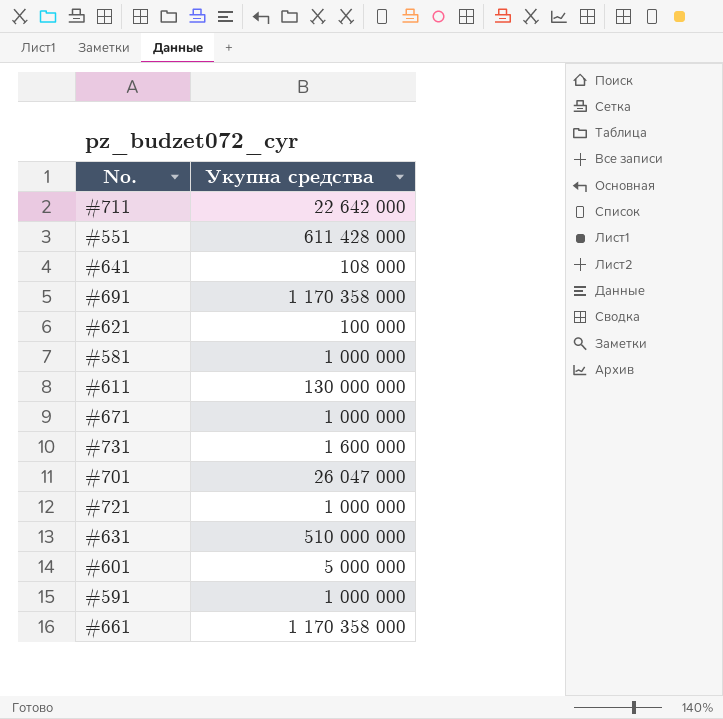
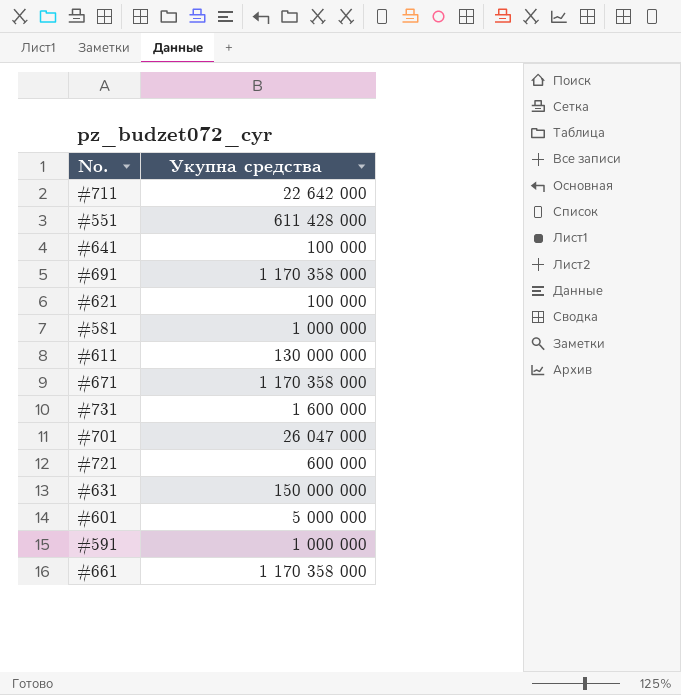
#641 | Укупна средства: 108 000 -> 100 000
#671 | Укупна средства: 1 000 000 -> 1 170 358 000
#721 | Укупна средства: 1 000 000 -> 600 000
#631 | Укупна средства: 510 000 000 -> 150 000 000

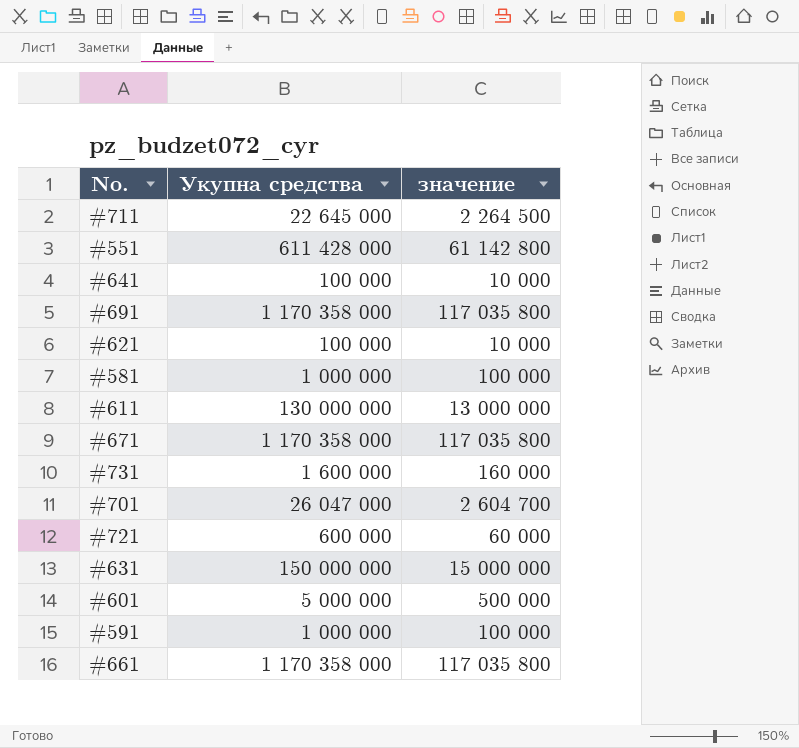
column значение | formula: none -> [Укупна средства] * 0,1
#711 | Укупна средства: 22 642 000 -> 22 645 000

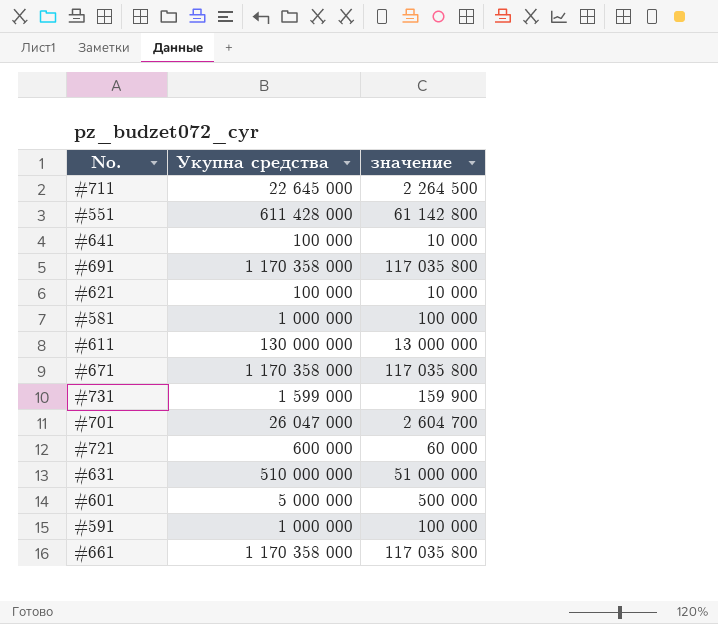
#731 | Укупна средства: 1 600 000 -> 1 599 000
#731 | значение: 160 000 -> 159 900
#631 | Укупна средства: 150 000 000 -> 510 000 000
#631 | значение: 15 000 000 -> 51 000 000

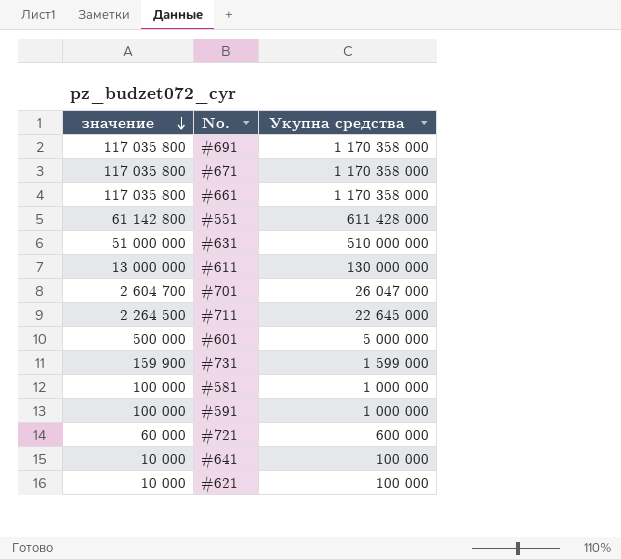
row order: none -> значение descending
column значение | position: 3 -> 1

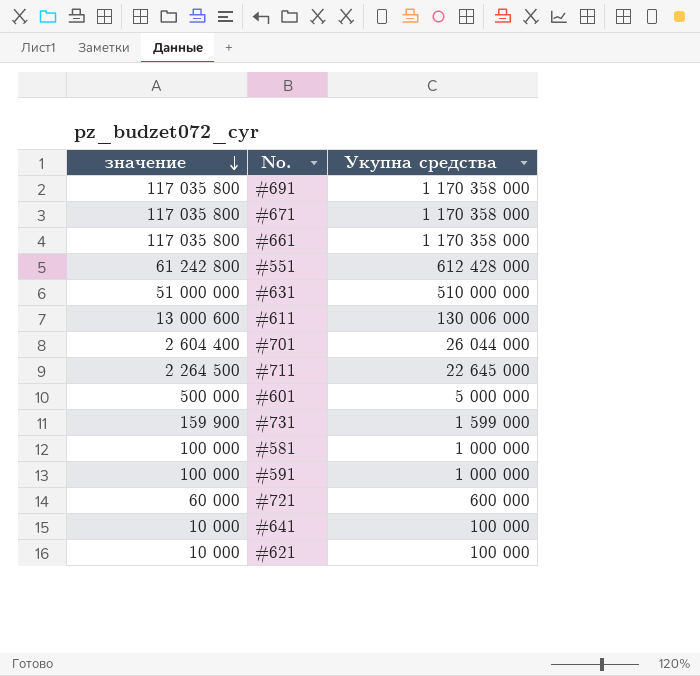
#551 | значение: 61 142 800 -> 61 242 800
#551 | Укупна средства: 611 428 000 -> 612 428 000
#611 | значение: 13 000 000 -> 13 000 600
#611 | Укупна средства: 130 000 000 -> 130 006 000
#701 | значение: 2 604 700 -> 2 604 400
#701 | Укупна средства: 26 047 000 -> 26 044 000

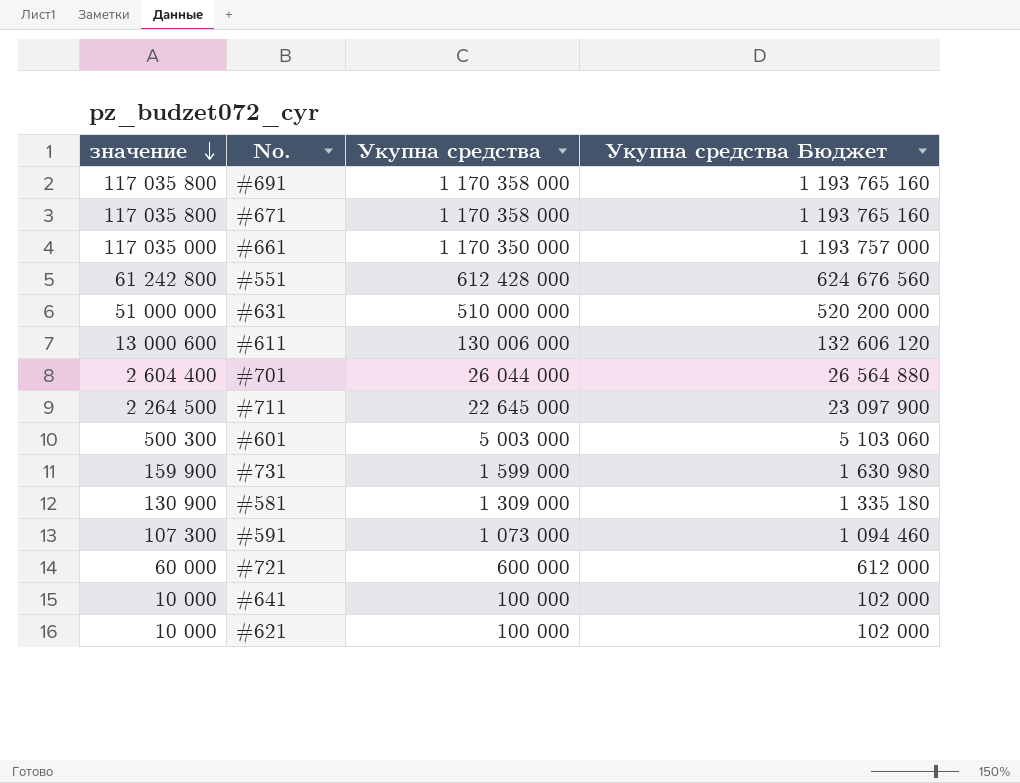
column Укупна средства Бюджет | formula: none -> [Укупна средства] * 1,02
#661 | значение: 117 035 800 -> 117 035 000
#661 | Укупна средства: 1 170 358 000 -> 1 170 350 000
#601 | значение: 500 000 -> 500 300
#601 | Укупна средства: 5 000 000 -> 5 003 000
#581 | значение: 100 000 -> 130 900
#581 | Укупна средства: 1 000 000 -> 1 309 000
#591 | значение: 100 000 -> 107 300
#591 | Укупна средства: 1 000 000 -> 1 073 000

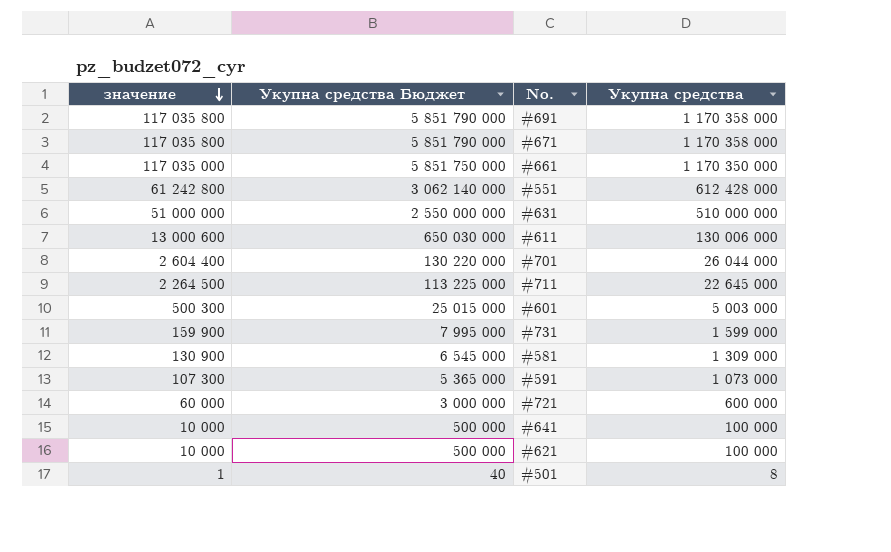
column Укупна средства Бюджет | formula: [Укупна средства] * 1,02 -> [Укупна средства] * 5
column Укупна средства Бюджет | position: 4 -> 2
row #501: none -> 1 | 40 | 8

